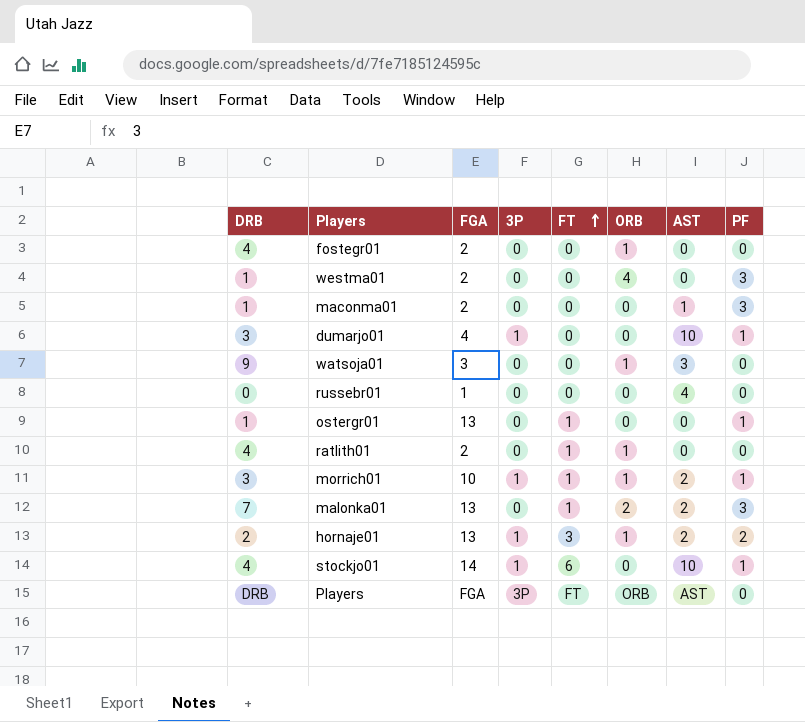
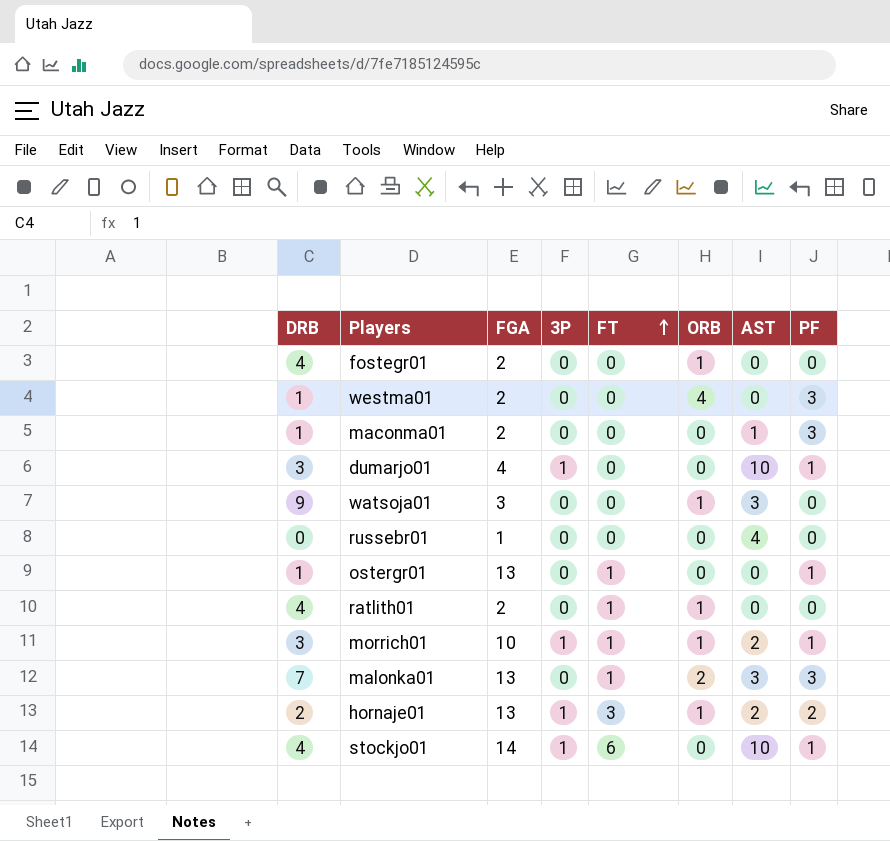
row Players: DRB | FGA | 3P | FT | ORB | AST | 0 -> none
malonka01 | AST: 2 -> 3

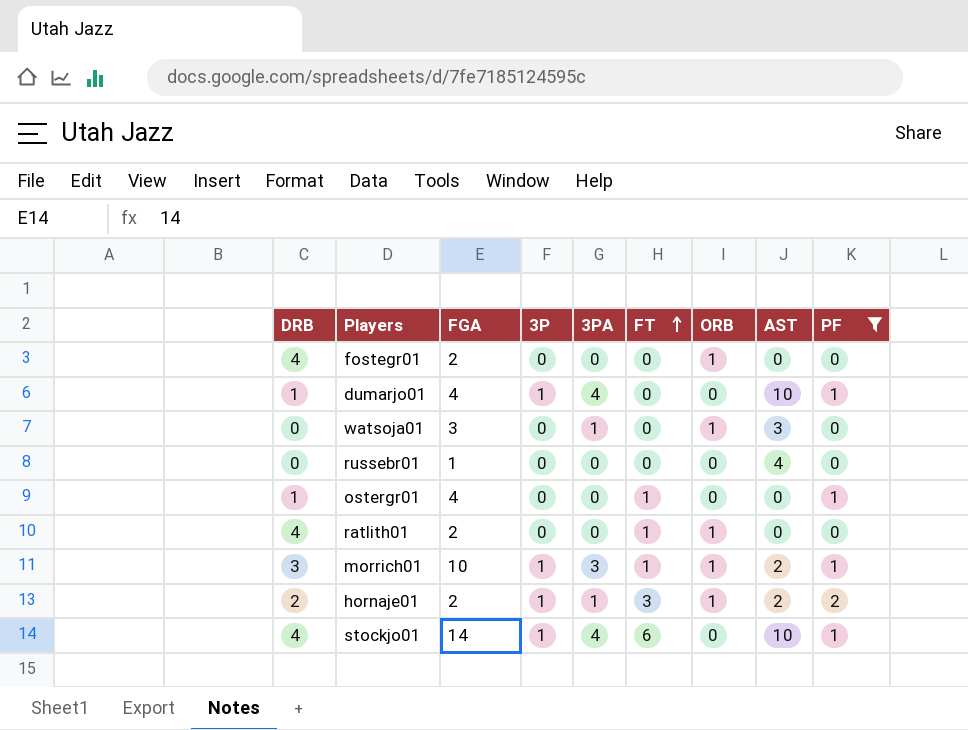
filter: none -> PF != 3
column 3PA | position: none -> 5
dumarjo01 | DRB: 3 -> 1
watsoja01 | DRB: 9 -> 0
ostergr01 | FGA: 13 -> 4
hornaje01 | FGA: 13 -> 2

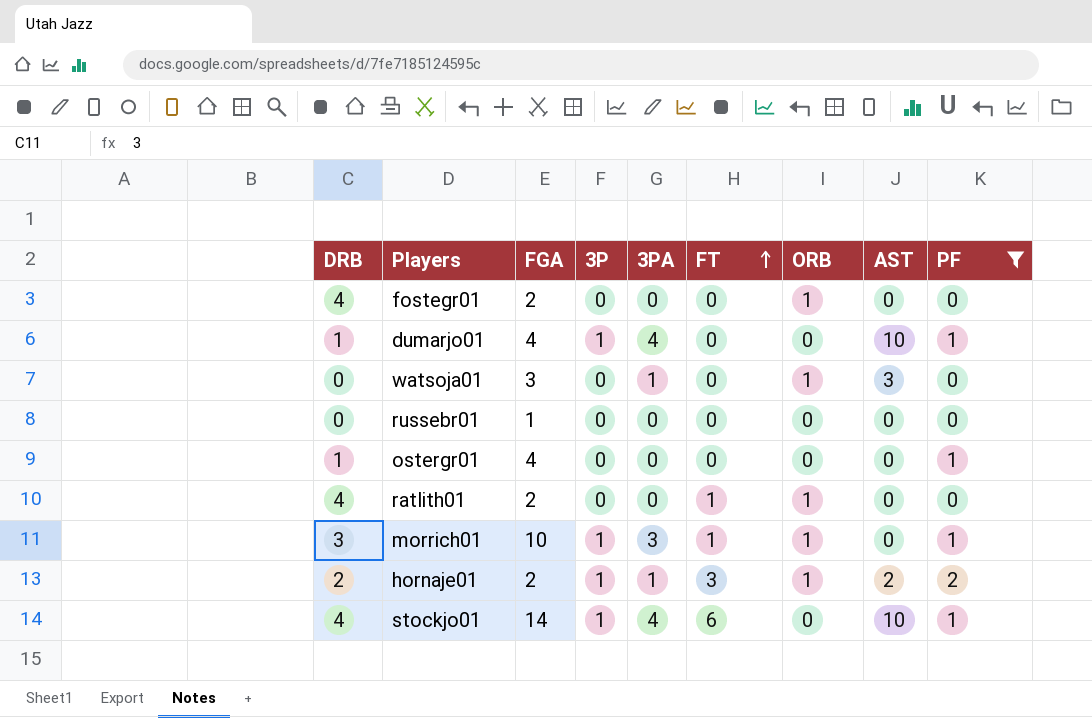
russebr01 | AST: 4 -> 0
ostergr01 | FT: 1 -> 0
morrich01 | AST: 2 -> 0

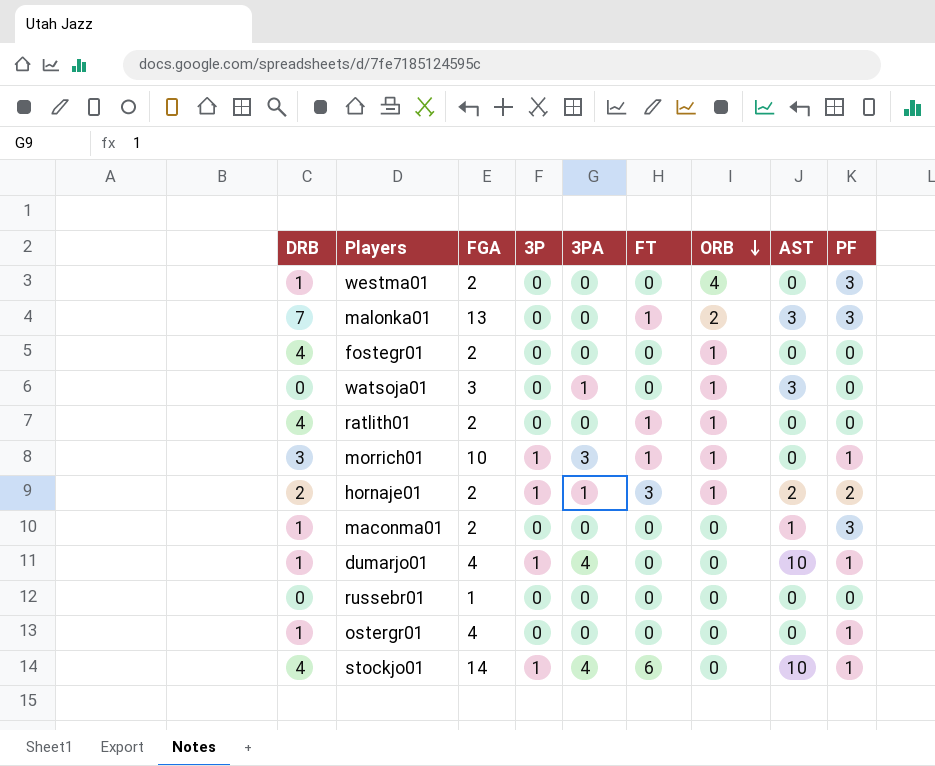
filter: PF != 3 -> none
row order: FT ascending -> ORB descending

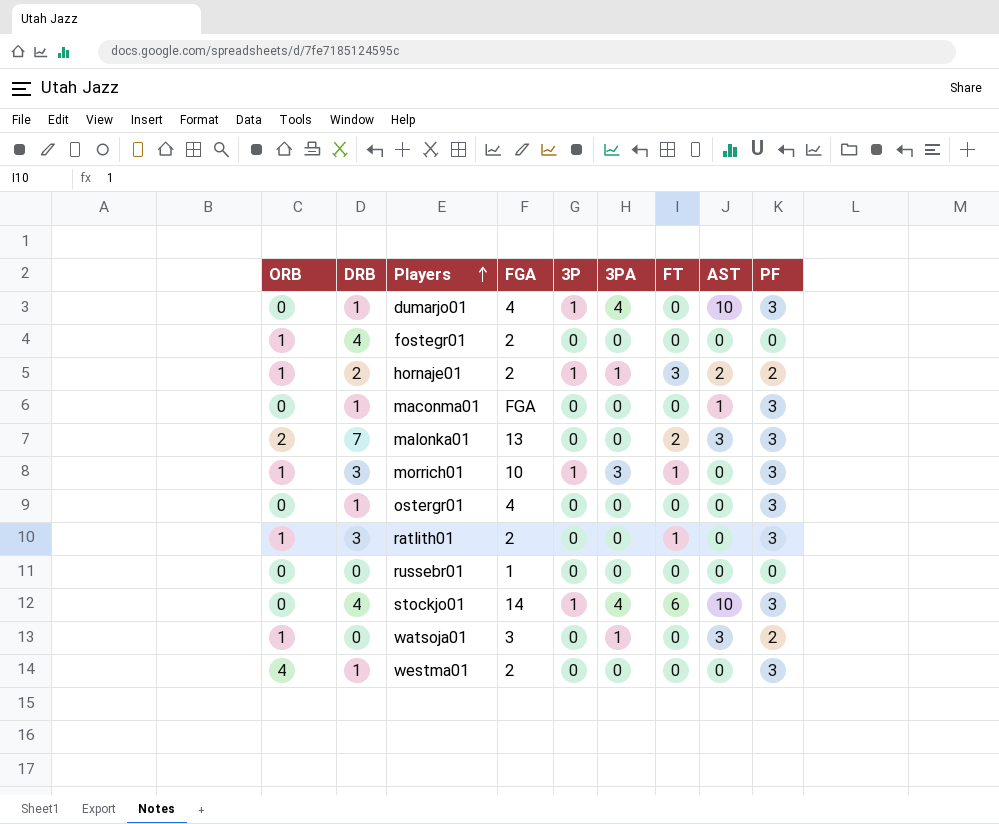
row order: ORB descending -> Players ascending
column ORB | position: 7 -> 1
dumarjo01 | PF: 1 -> 3
maconma01 | FGA: 2 -> FGA
malonka01 | FT: 1 -> 2
morrich01 | PF: 1 -> 3
ostergr01 | PF: 1 -> 3
ratlith01 | DRB: 4 -> 3
ratlith01 | PF: 0 -> 3
stockjo01 | PF: 1 -> 3
watsoja01 | PF: 0 -> 2

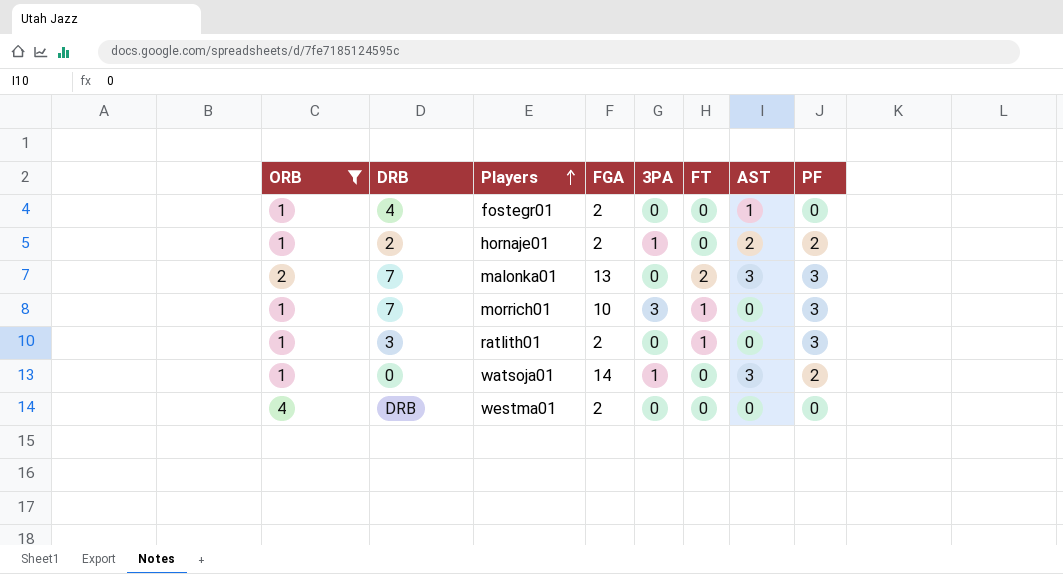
filter: none -> ORB != 0
column 3P | position: 5 -> none
fostegr01 | AST: 0 -> 1
hornaje01 | FT: 3 -> 0
morrich01 | DRB: 3 -> 7
watsoja01 | FGA: 3 -> 14
westma01 | DRB: 1 -> DRB
westma01 | PF: 3 -> 0

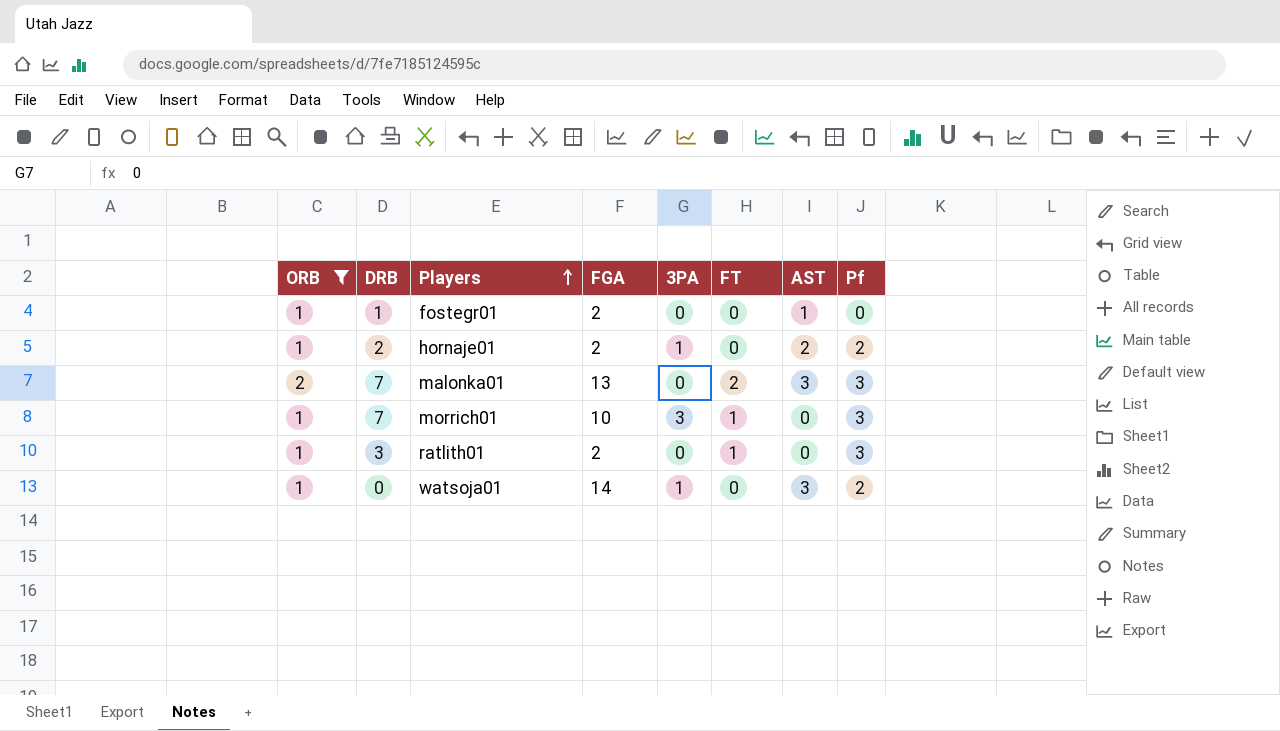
column name: PF -> Pf
row westma01: 4 | DRB | 2 | 0 | 0 | 0 | 0 -> none
fostegr01 | DRB: 4 -> 1

